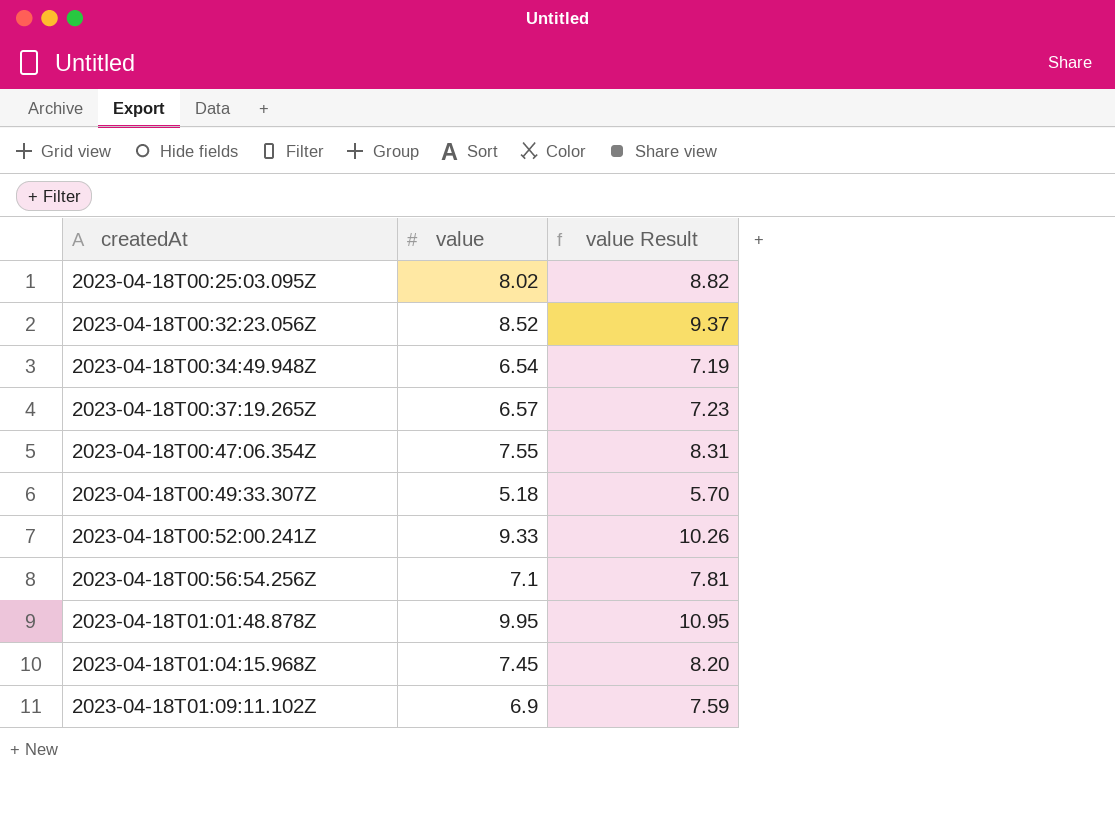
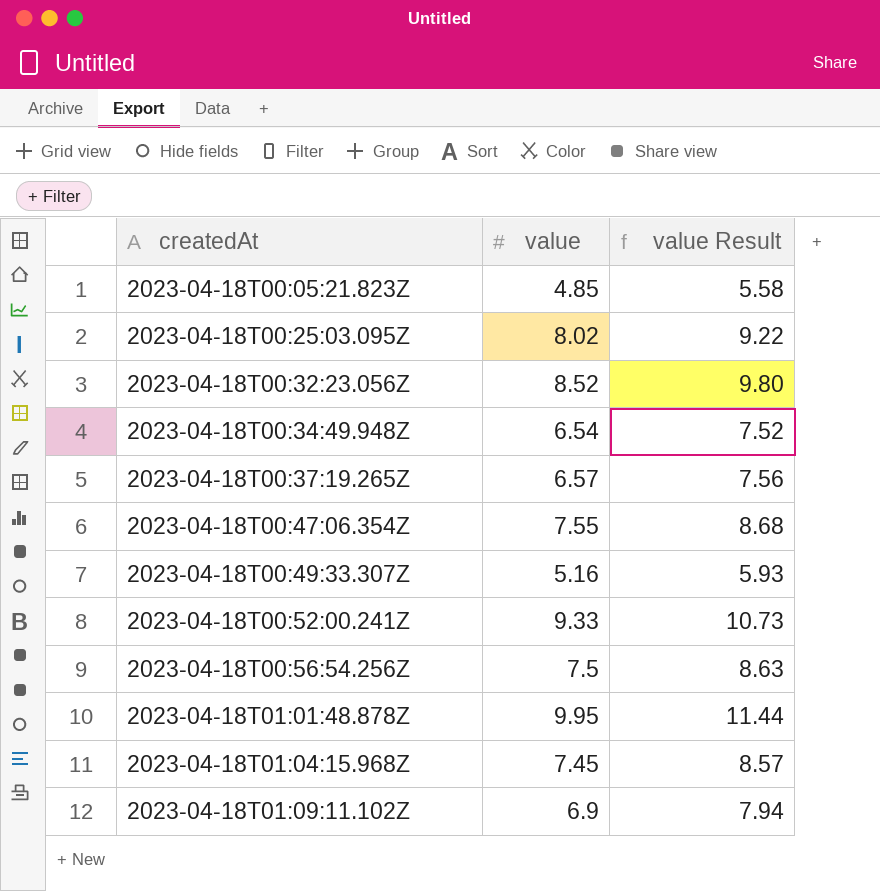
column value Result | formula: [value] * 1.1 -> [value] * 1.15
row 2023-04-18T00:05:21.823Z: none -> 4.85 | 5.58
2023-04-18T00:49:33.307Z | value: 5.18 -> 5.16
2023-04-18T00:56:54.256Z | value: 7.1 -> 7.5

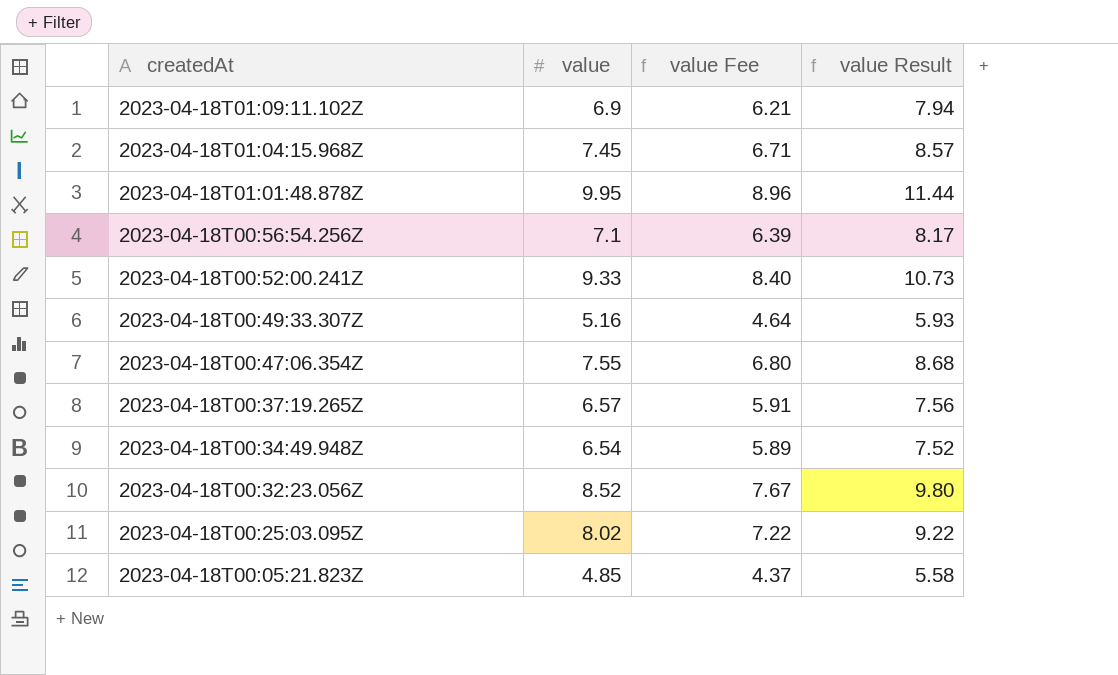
row order: createdAt ascending -> createdAt descending
column value Fee | formula: none -> [value] * 0.9
2023-04-18T00:56:54.256Z | value: 7.5 -> 7.1
2023-04-18T00:56:54.256Z | value Result: 8.63 -> 8.17

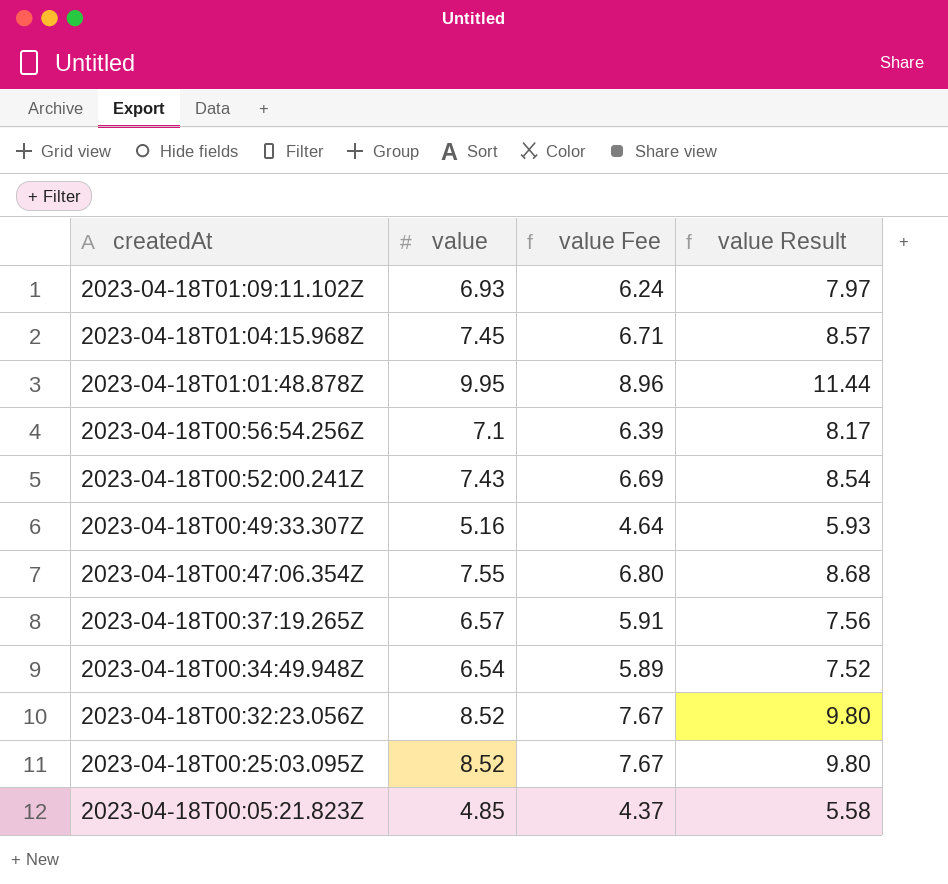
2023-04-18T01:09:11.102Z | value: 6.9 -> 6.93
2023-04-18T01:09:11.102Z | value Fee: 6.21 -> 6.24
2023-04-18T01:09:11.102Z | value Result: 7.94 -> 7.97
2023-04-18T00:52:00.241Z | value: 9.33 -> 7.43
2023-04-18T00:52:00.241Z | value Fee: 8.40 -> 6.69
2023-04-18T00:52:00.241Z | value Result: 10.73 -> 8.54
2023-04-18T00:25:03.095Z | value: 8.02 -> 8.52
2023-04-18T00:25:03.095Z | value Fee: 7.22 -> 7.67
2023-04-18T00:25:03.095Z | value Result: 9.22 -> 9.80

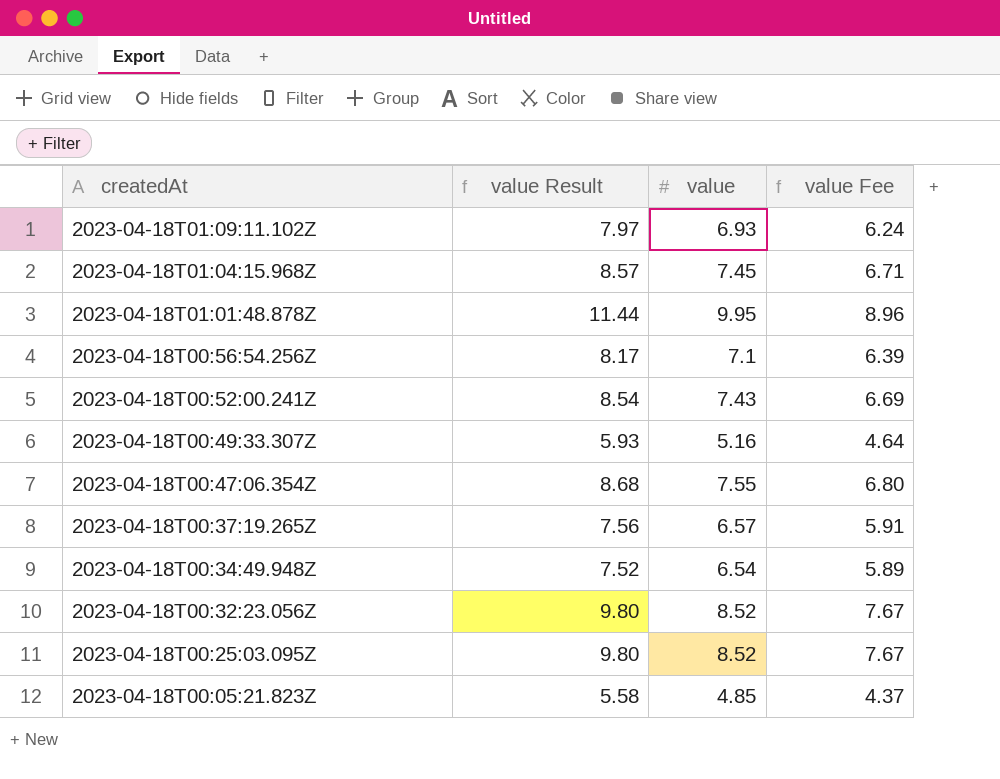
column value Result | position: 4 -> 2

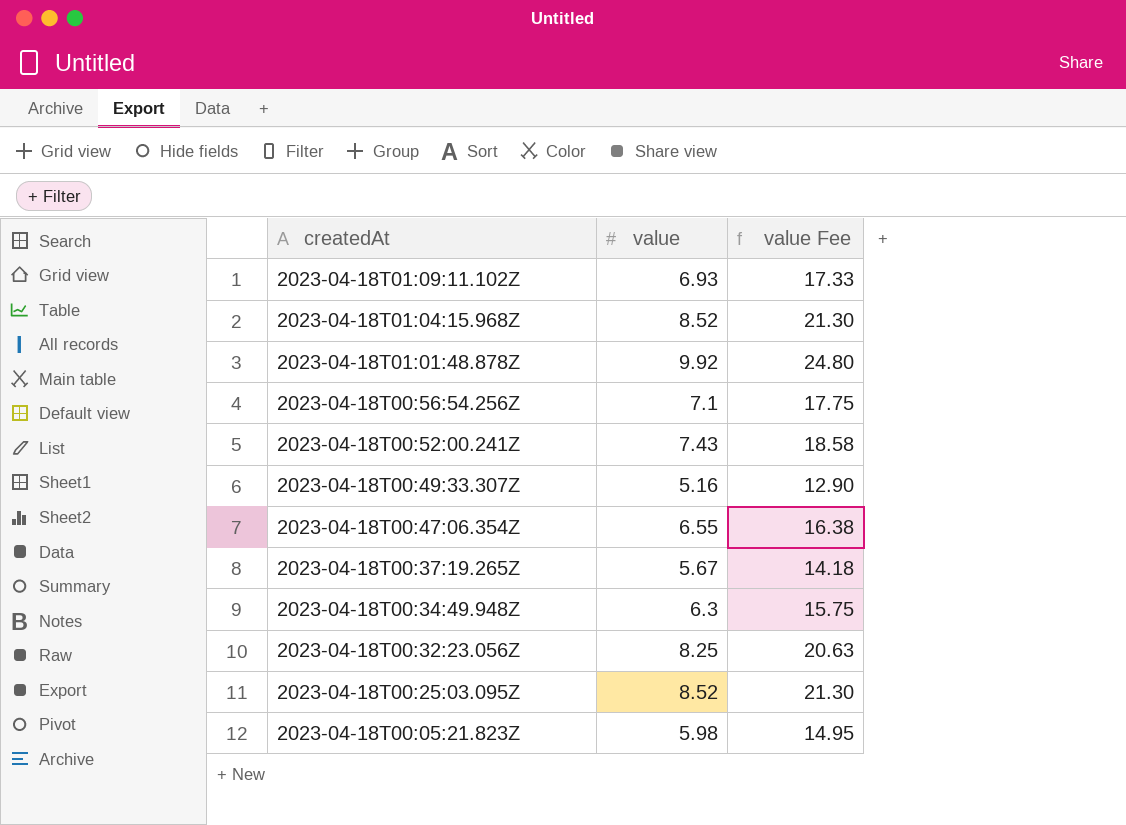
column value Result | formula: [value] * 1.15 -> none
column value Fee | formula: [value] * 0.9 -> [value] * 2.5
2023-04-18T01:04:15.968Z | value: 7.45 -> 8.52
2023-04-18T01:01:48.878Z | value: 9.95 -> 9.92
2023-04-18T00:47:06.354Z | value: 7.55 -> 6.55
2023-04-18T00:37:19.265Z | value: 6.57 -> 5.67
2023-04-18T00:34:49.948Z | value: 6.54 -> 6.3
2023-04-18T00:32:23.056Z | value: 8.52 -> 8.25
2023-04-18T00:05:21.823Z | value: 4.85 -> 5.98

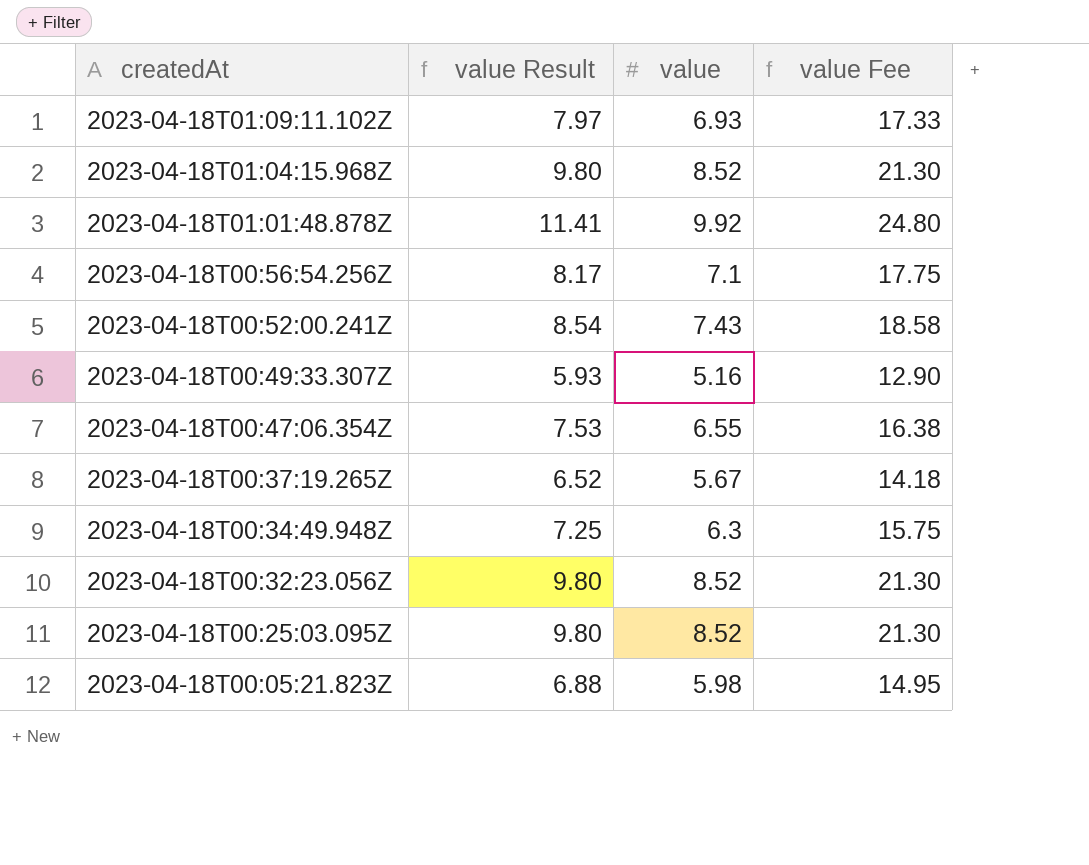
column value Result | formula: none -> [value] * 1.15
2023-04-18T00:32:23.056Z | value: 8.25 -> 8.52
2023-04-18T00:32:23.056Z | value Fee: 20.63 -> 21.30

